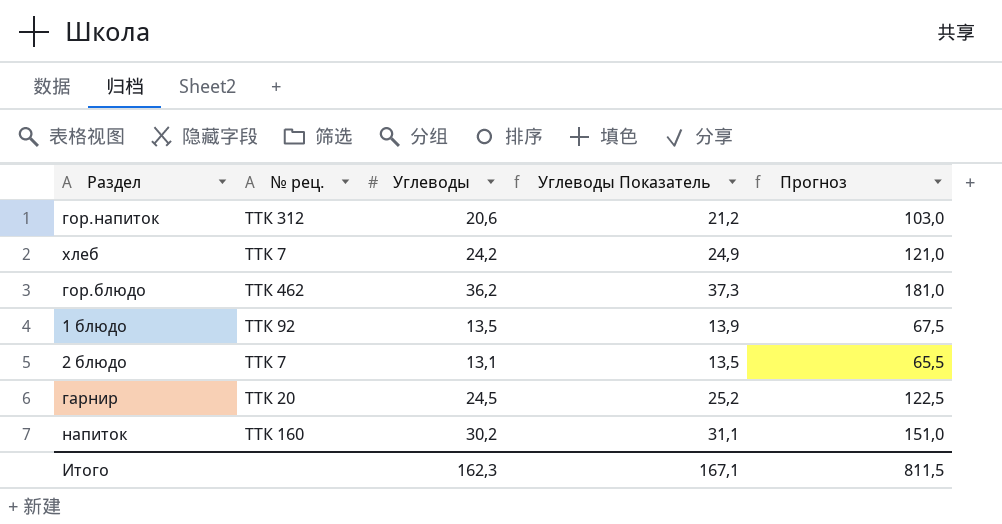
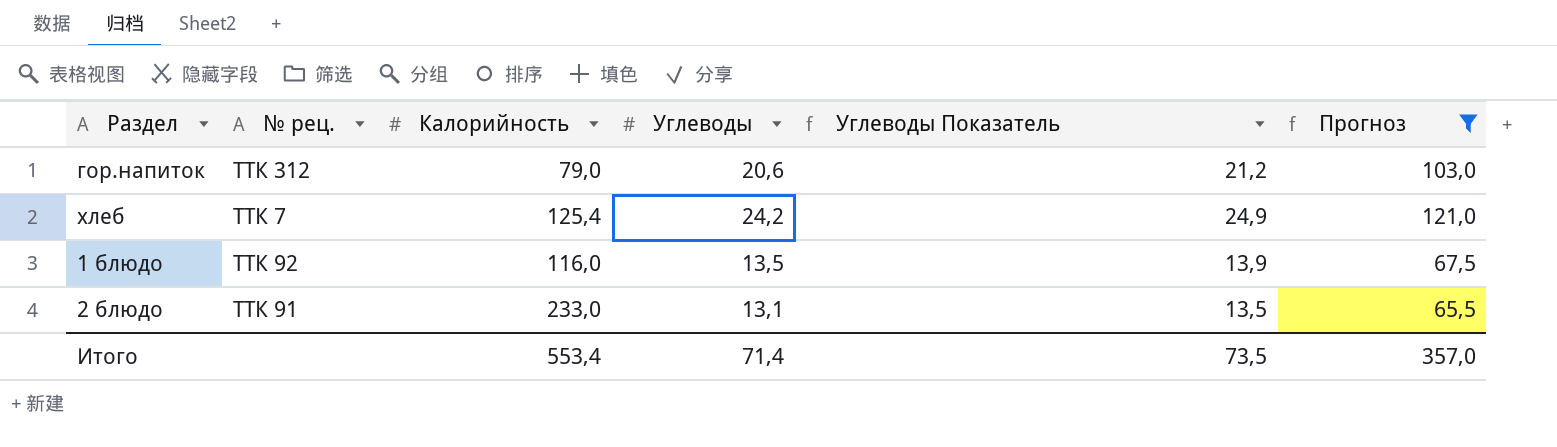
filter: none -> Прогноз <= 121,0
column Калорийность | position: none -> 3
2 блюдо | № рец.: ТТК 7 -> ТТК 91
Итого | Углеводы: 162,3 -> 71,4
Итого | Углеводы Показатель: 167,1 -> 73,5
Итого | Прогноз: 811,5 -> 357,0

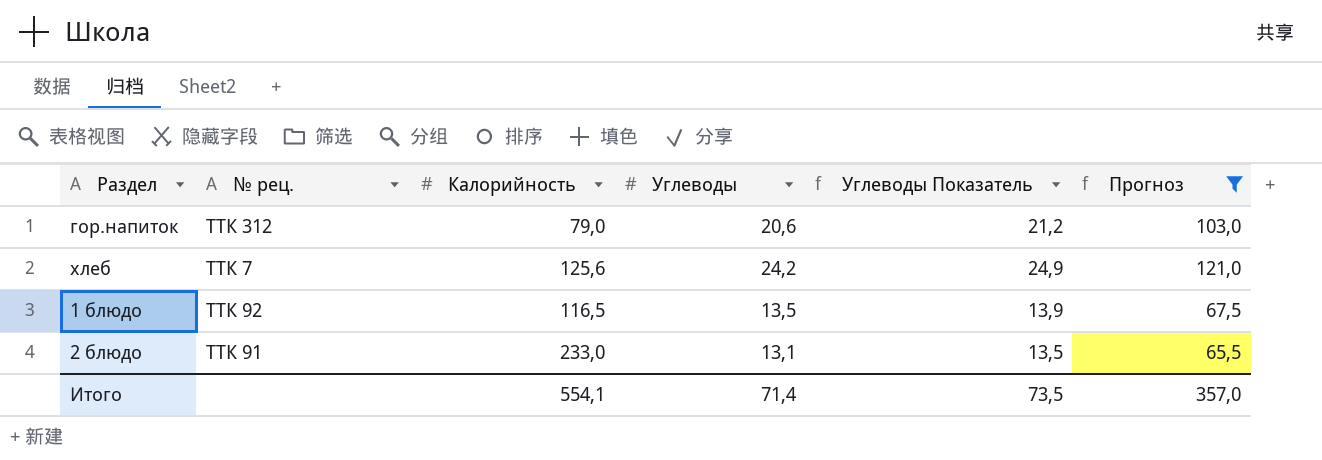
хлеб | Калорийность: 125,4 -> 125,6
1 блюдо | Калорийность: 116,0 -> 116,5
Итого | Калорийность: 553,4 -> 554,1

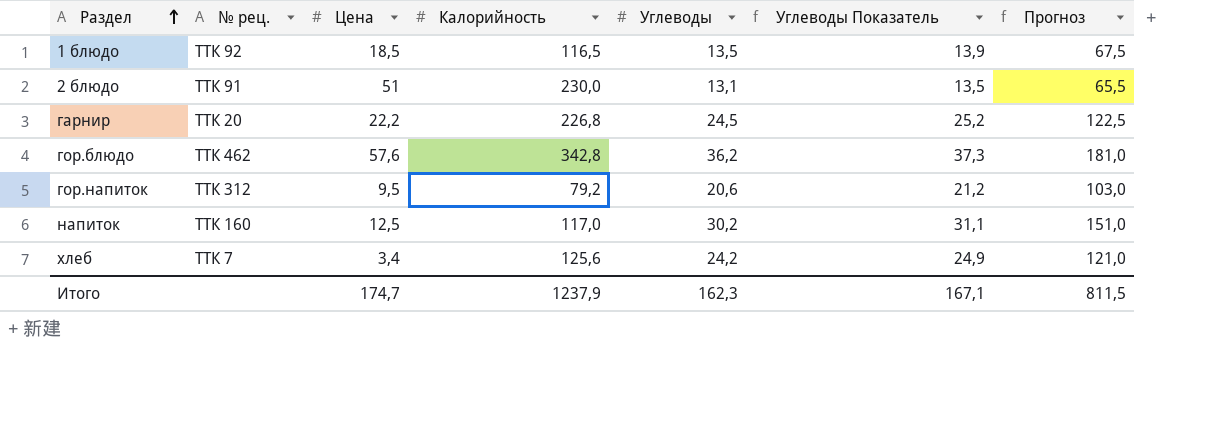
filter: Прогноз <= 121,0 -> none
row order: none -> Раздел ascending
column Цена | position: none -> 3
2 блюдо | Калорийность: 233,0 -> 230,0
гор.напиток | Калорийность: 79,0 -> 79,2
Итого | Калорийность: 554,1 -> 1237,9
Итого | Углеводы: 71,4 -> 162,3
Итого | Углеводы Показатель: 73,5 -> 167,1
Итого | Прогноз: 357,0 -> 811,5

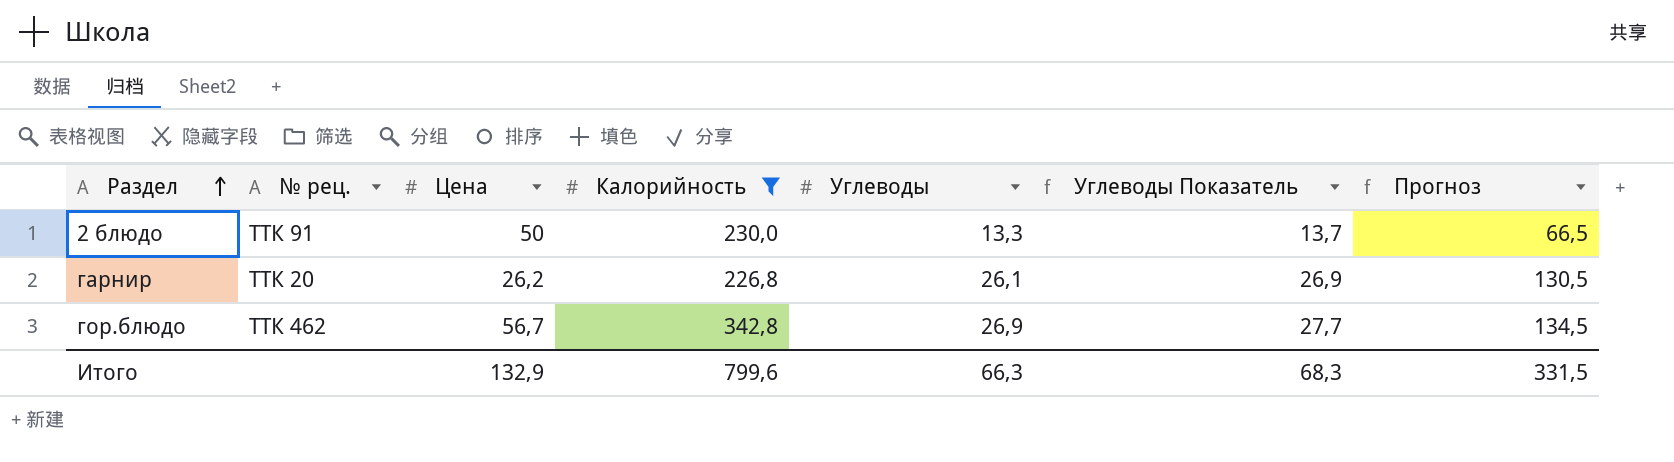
filter: none -> Калорийность >= 226,8
2 блюдо | Цена: 51 -> 50
2 блюдо | Углеводы: 13,1 -> 13,3
2 блюдо | Углеводы Показатель: 13,5 -> 13,7
2 блюдо | Прогноз: 65,5 -> 66,5
гарнир | Цена: 22,2 -> 26,2
гарнир | Углеводы: 24,5 -> 26,1
гарнир | Углеводы Показатель: 25,2 -> 26,9
гарнир | Прогноз: 122,5 -> 130,5
гор.блюдо | Цена: 57,6 -> 56,7
гор.блюдо | Углеводы: 36,2 -> 26,9
гор.блюдо | Углеводы Показатель: 37,3 -> 27,7
гор.блюдо | Прогноз: 181,0 -> 134,5
Итого | Цена: 174,7 -> 132,9
Итого | Калорийность: 1237,9 -> 799,6
Итого | Углеводы: 162,3 -> 66,3
Итого | Углеводы Показатель: 167,1 -> 68,3
Итого | Прогноз: 811,5 -> 331,5

